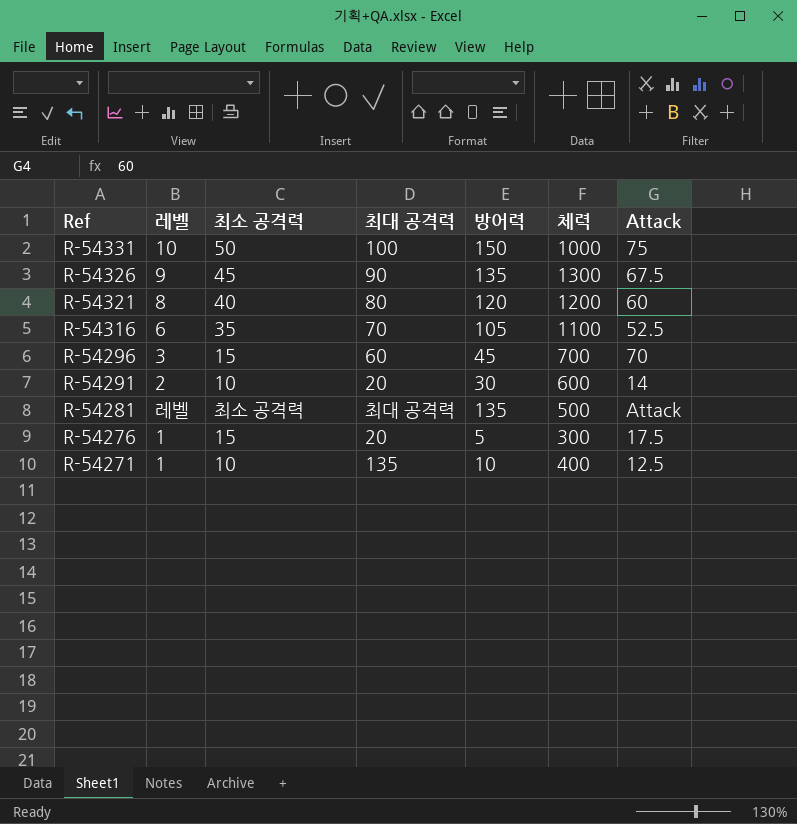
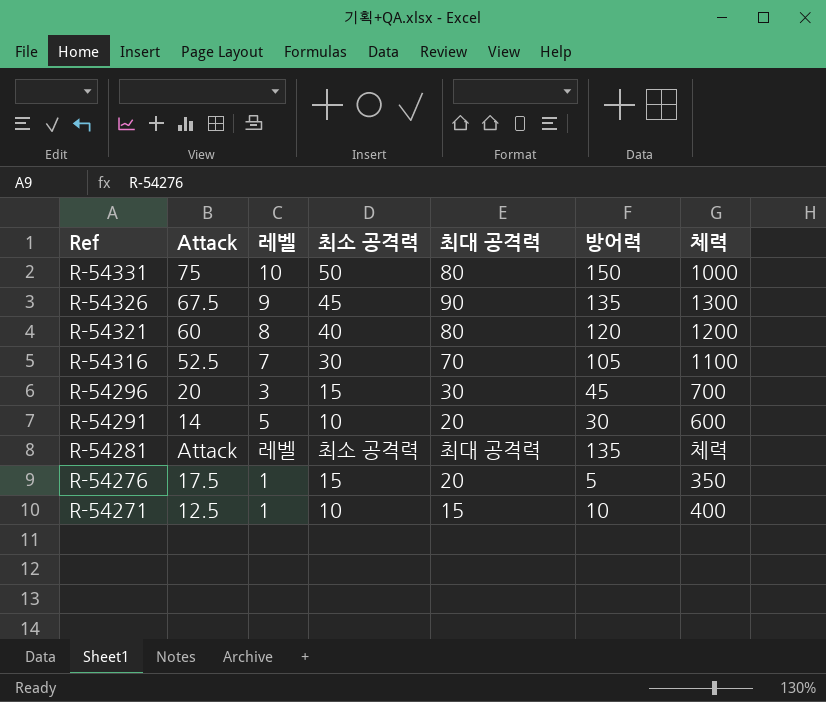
column Attack | position: 7 -> 2
R-54331 | 최대 공격력: 100 -> 80
R-54316 | 레벨: 6 -> 7
R-54316 | 최소 공격력: 35 -> 30
R-54296 | Attack: 70 -> 20
R-54296 | 최대 공격력: 60 -> 30
R-54291 | 레벨: 2 -> 5
R-54281 | 체력: 500 -> 체력
R-54276 | 체력: 300 -> 350
R-54271 | 최대 공격력: 135 -> 15

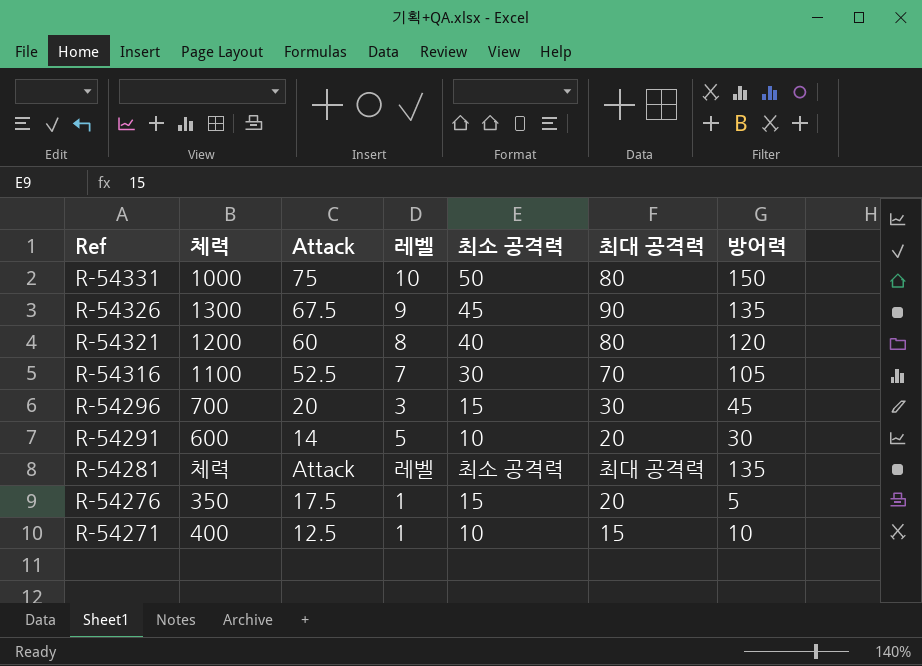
column 체력 | position: 7 -> 2

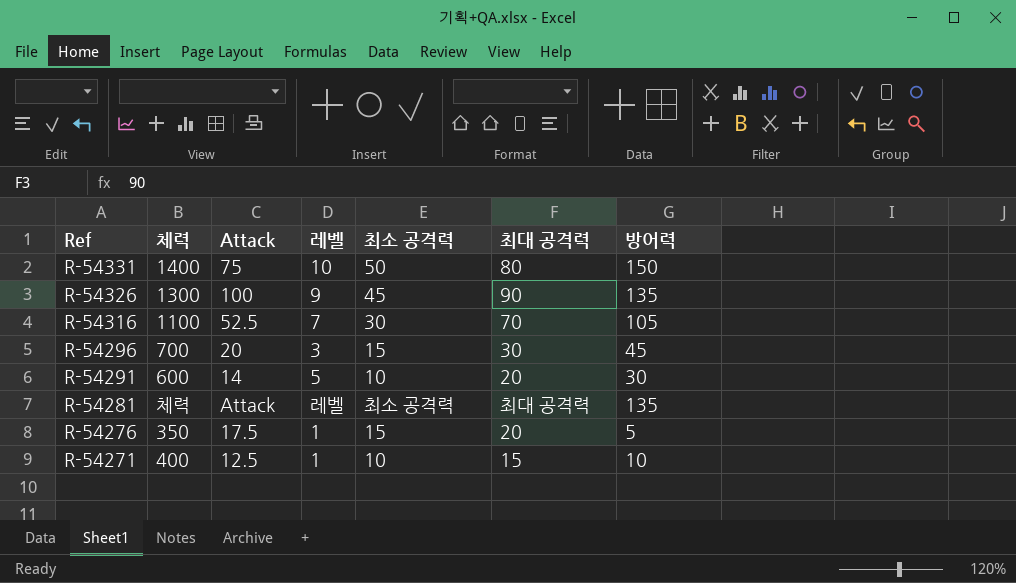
row R-54321: 1200 | 60 | 8 | 40 | 80 | 120 -> none
R-54331 | 체력: 1000 -> 1400
R-54326 | Attack: 67.5 -> 100

